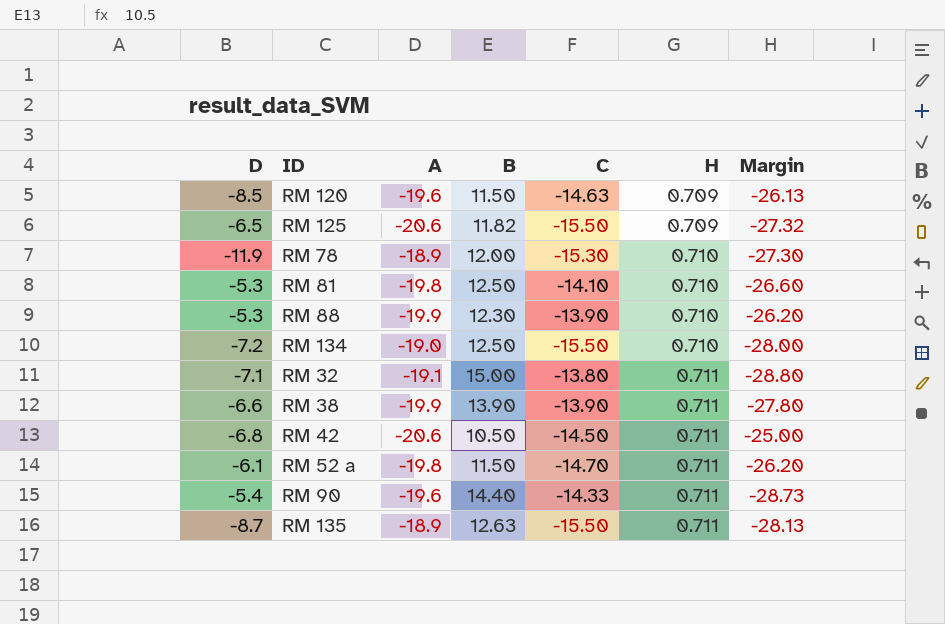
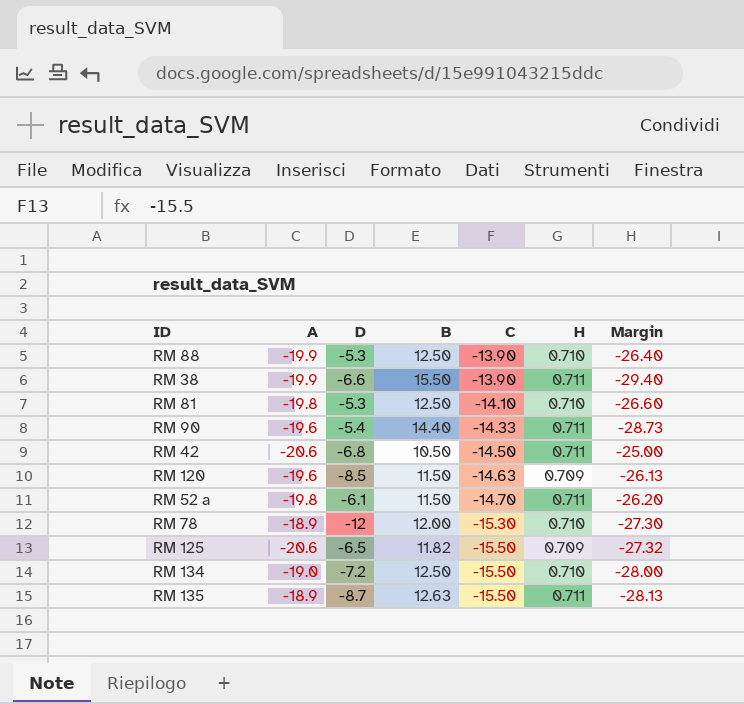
row order: H ascending -> C descending
column D | position: 1 -> 3
row RM 32: -7.1 | -19.1 | 15.00 | -13.80 | 0.711 | -28.80 -> none
RM 88 | B: 12.30 -> 12.50
RM 88 | Margin: -26.20 -> -26.40
RM 38 | B: 13.90 -> 15.50
RM 38 | Margin: -27.80 -> -29.40
RM 78 | D: -11.9 -> -12

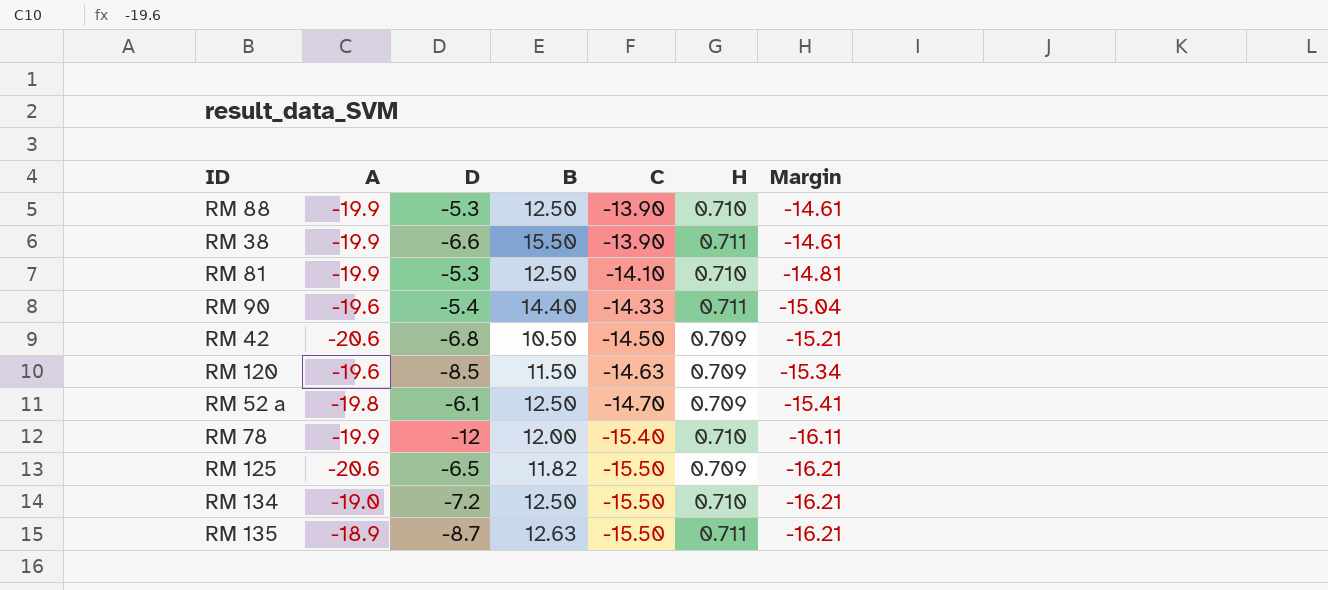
column Margin | formula: [C] - [B] -> [C] - [H]
RM 81 | A: -19.8 -> -19.9
RM 42 | H: 0.711 -> 0.709
RM 52 a | B: 11.50 -> 12.50
RM 52 a | H: 0.711 -> 0.709
RM 78 | A: -18.9 -> -19.9
RM 78 | C: -15.30 -> -15.40

